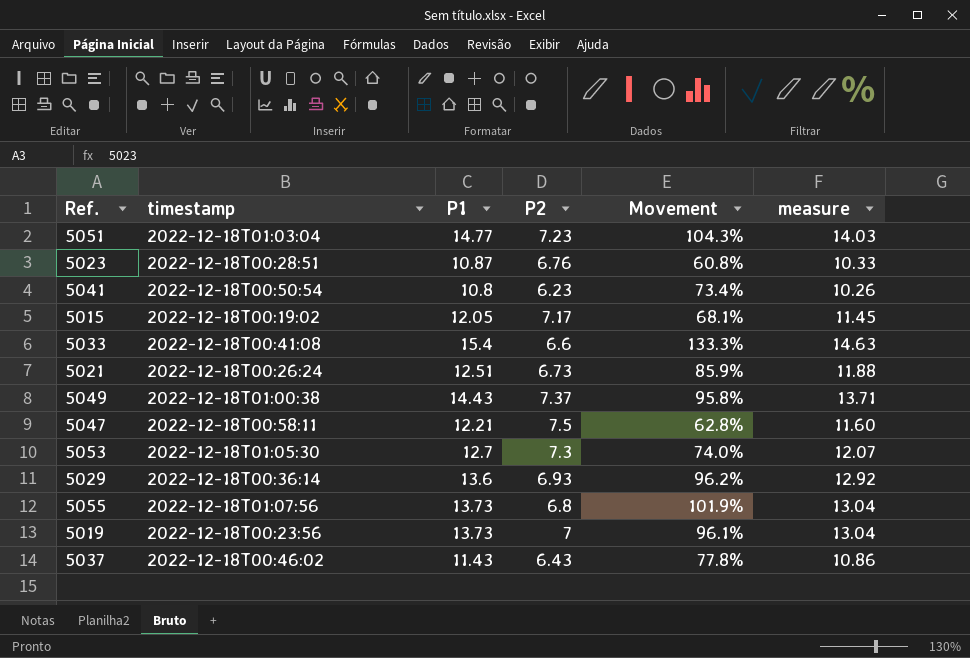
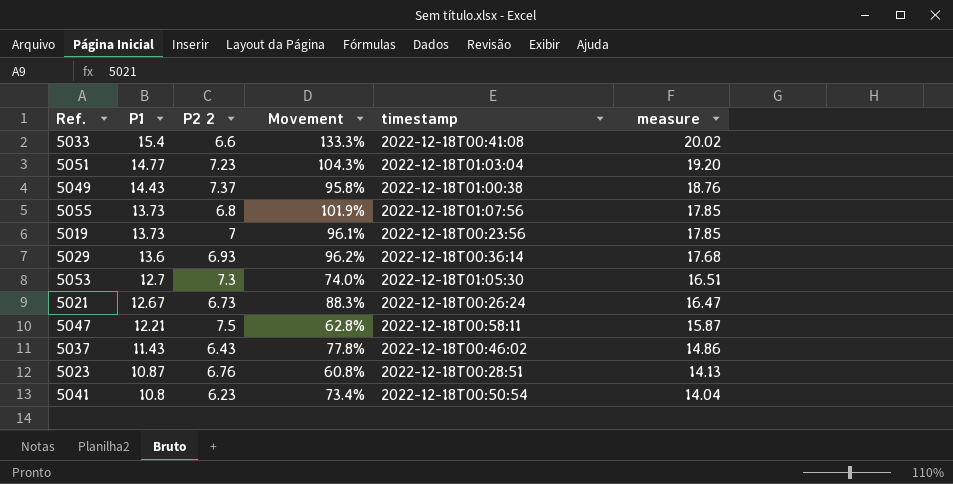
row order: none -> P1 descending
column name: P2 -> P2 2
column timestamp | position: 2 -> 5
column measure | formula: [P1] * 0.95 -> [P1] * 1.3
row 5015: 2022-12-18T00:19:02 | 12.05 | 7.17 | 68.1% | 11.45 -> none
5021 | P1: 12.51 -> 12.67
5021 | Movement: 85.9% -> 88.3%

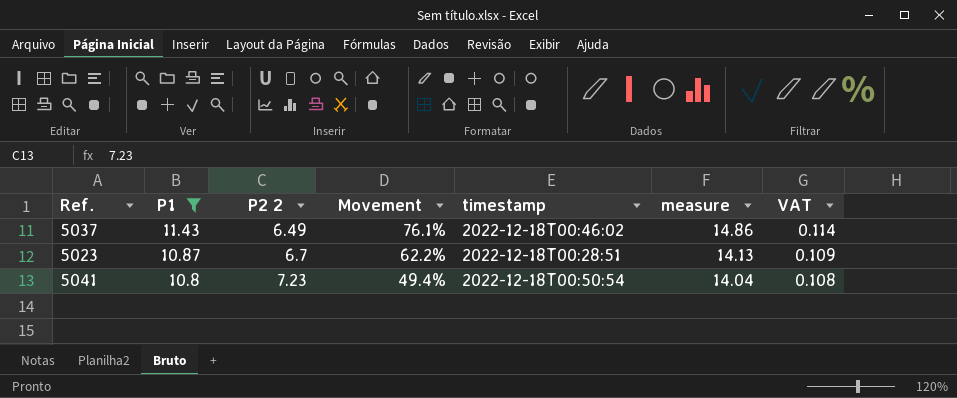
filter: none -> P1 <= 11.43
column VAT | formula: none -> [P1] * 0.01
5037 | P2 2: 6.43 -> 6.49
5037 | Movement: 77.8% -> 76.1%
5023 | P2 2: 6.76 -> 6.7
5023 | Movement: 60.8% -> 62.2%
5041 | P2 2: 6.23 -> 7.23
5041 | Movement: 73.4% -> 49.4%

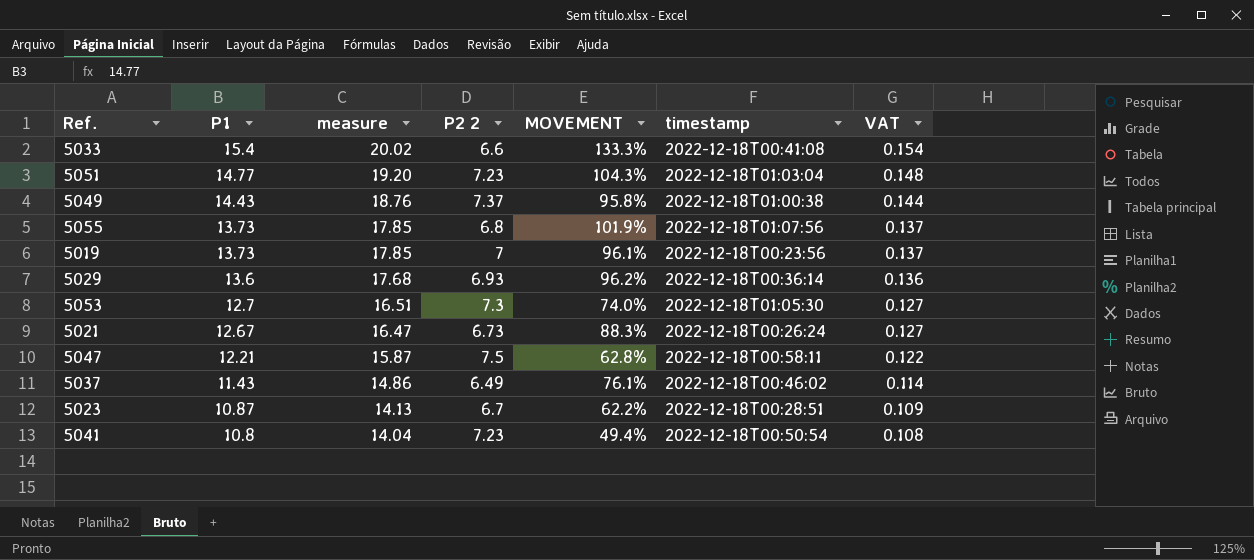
filter: P1 <= 11.43 -> none
column measure | position: 6 -> 3
column name: Movement -> MOVEMENT

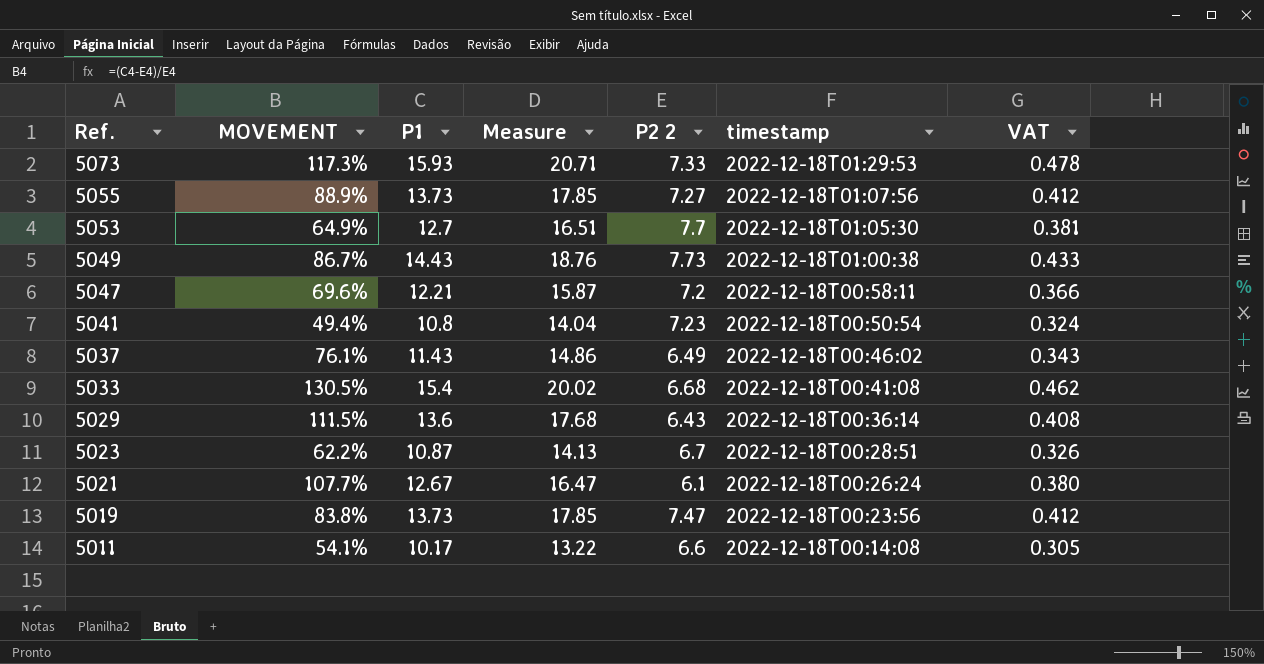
row order: P1 descending -> Ref. descending
column MOVEMENT | position: 5 -> 2
column name: measure -> Measure
column VAT | formula: [P1] * 0.01 -> [P1] * 0.03
row 5051: 14.77 | 19.20 | 7.23 | 104.3% | 2022-12-18T01:03:04 | 0.148 -> none
row 5073: none -> 117.3% | 15.93 | 20.71 | 7.33 | 2022-12-18T01:29:53 | 0.478
5055 | MOVEMENT: 101.9% -> 88.9%
5055 | P2 2: 6.8 -> 7.27
5053 | MOVEMENT: 74.0% -> 64.9%
5053 | P2 2: 7.3 -> 7.7
5049 | MOVEMENT: 95.8% -> 86.7%
5049 | P2 2: 7.37 -> 7.73
5047 | MOVEMENT: 62.8% -> 69.6%
5047 | P2 2: 7.5 -> 7.2
5033 | MOVEMENT: 133.3% -> 130.5%
5033 | P2 2: 6.6 -> 6.68
5029 | MOVEMENT: 96.2% -> 111.5%
5029 | P2 2: 6.93 -> 6.43
5021 | MOVEMENT: 88.3% -> 107.7%
5021 | P2 2: 6.73 -> 6.1
5019 | MOVEMENT: 96.1% -> 83.8%
5019 | P2 2: 7 -> 7.47
row 5011: none -> 54.1% | 10.17 | 13.22 | 6.6 | 2022-12-18T00:14:08 | 0.305

